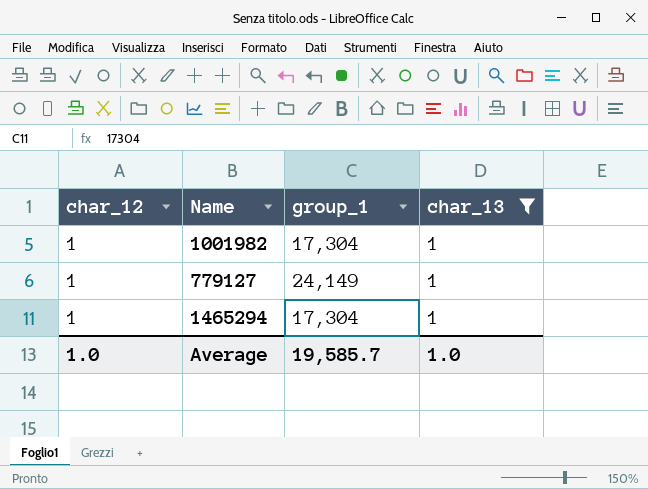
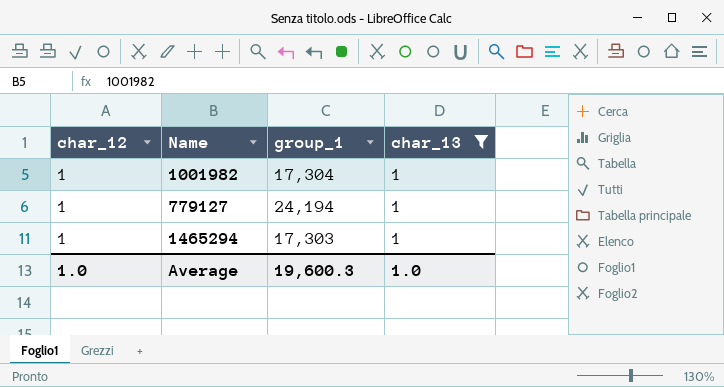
779127 | group_1: 24,149 -> 24,194
1465294 | group_1: 17,304 -> 17,303
Average | group_1: 19,585.7 -> 19,600.3

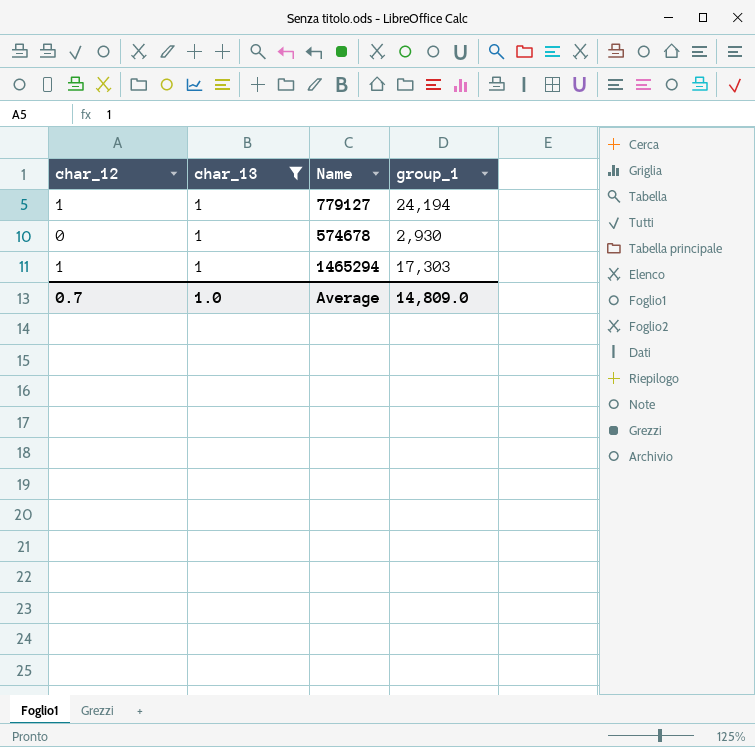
column char_13 | position: 4 -> 2
row 1001982: 1 | 17,304 | 1 -> none
row 574678: none -> 0 | 1 | 2,930
Average | char_12: 1.0 -> 0.7
Average | group_1: 19,600.3 -> 14,809.0

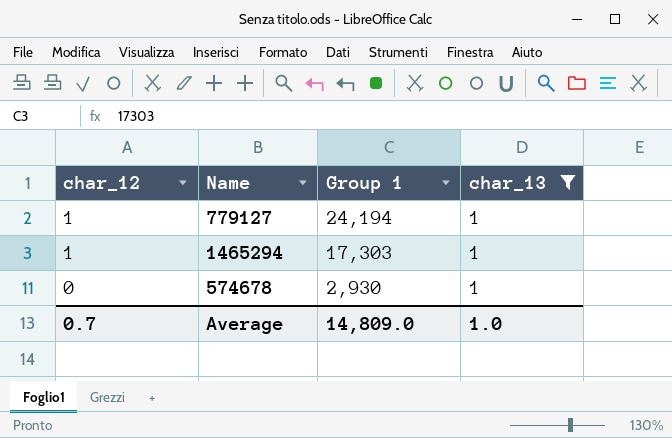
row order: none -> char_12 descending
column name: group_1 -> Group 1
column char_13 | position: 2 -> 4

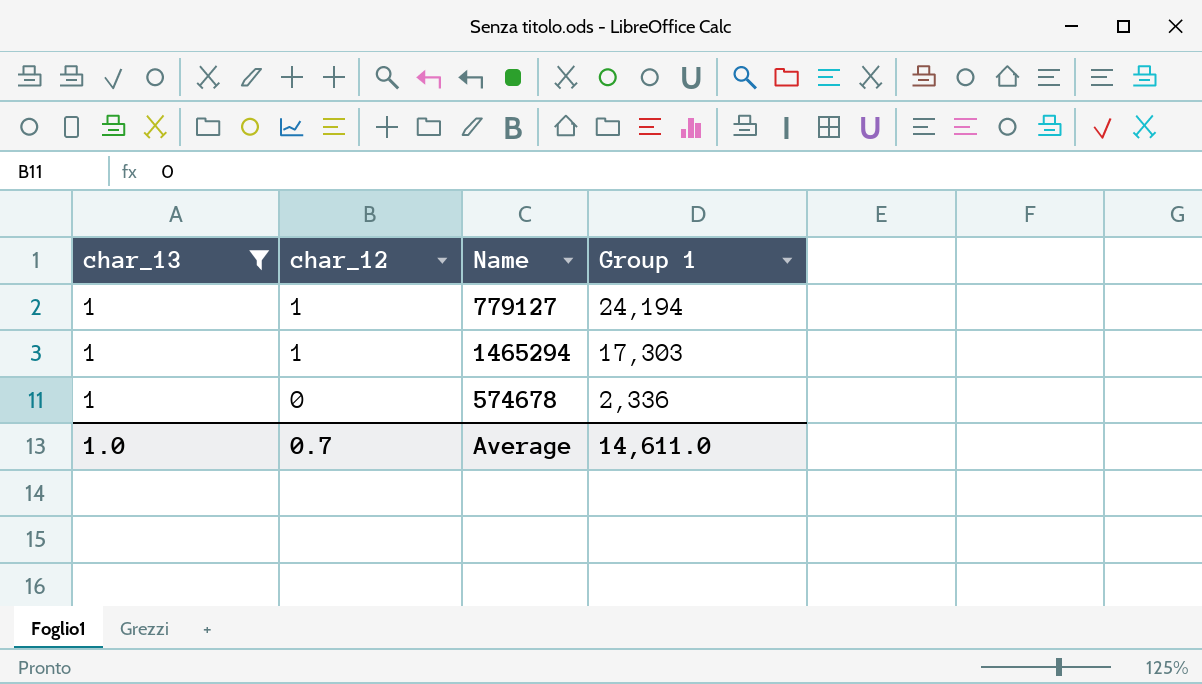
column char_13 | position: 4 -> 1
574678 | Group 1: 2,930 -> 2,336
Average | Group 1: 14,809.0 -> 14,611.0

